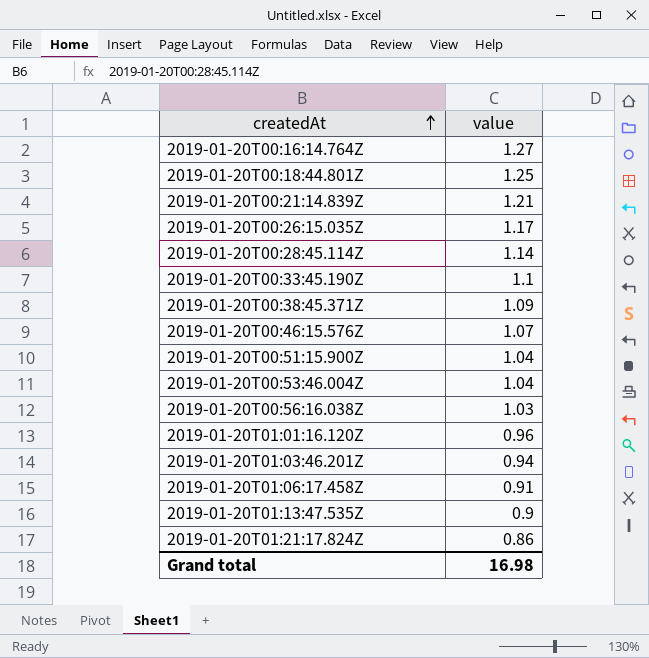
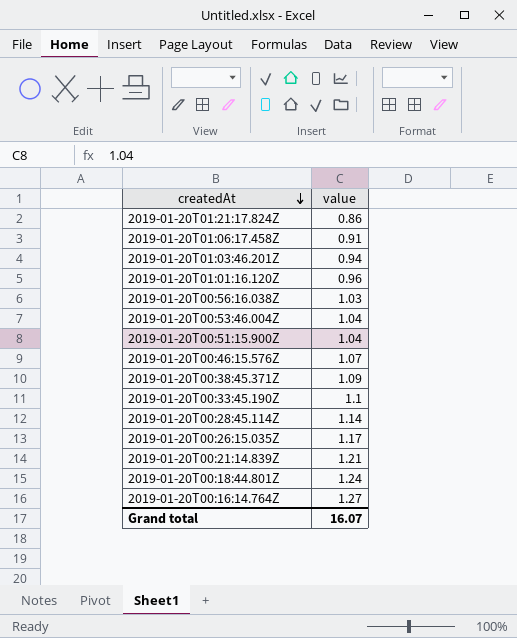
row order: createdAt ascending -> createdAt descending
row 2019-01-20T01:13:47.535Z: 0.9 -> none
2019-01-20T00:18:44.801Z | value: 1.25 -> 1.24
Grand total | value: 16.98 -> 16.07

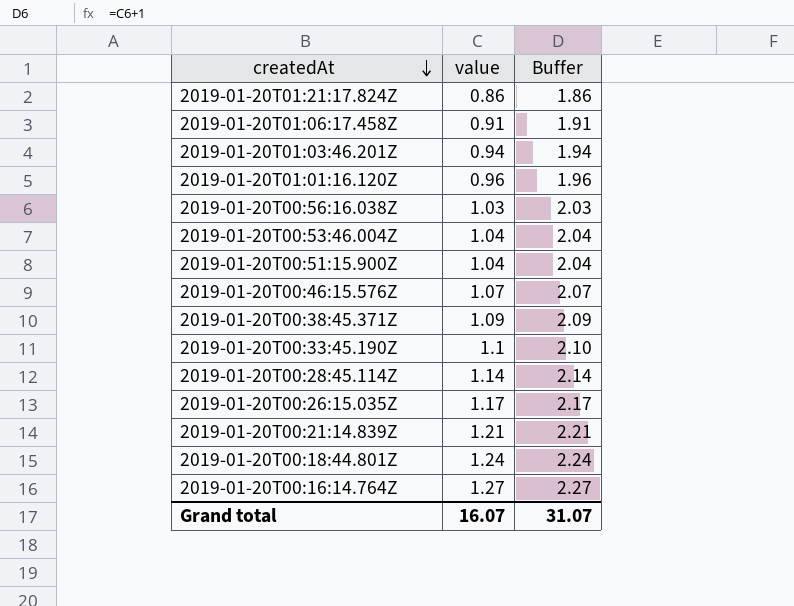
column Buffer | formula: none -> [value] + 1

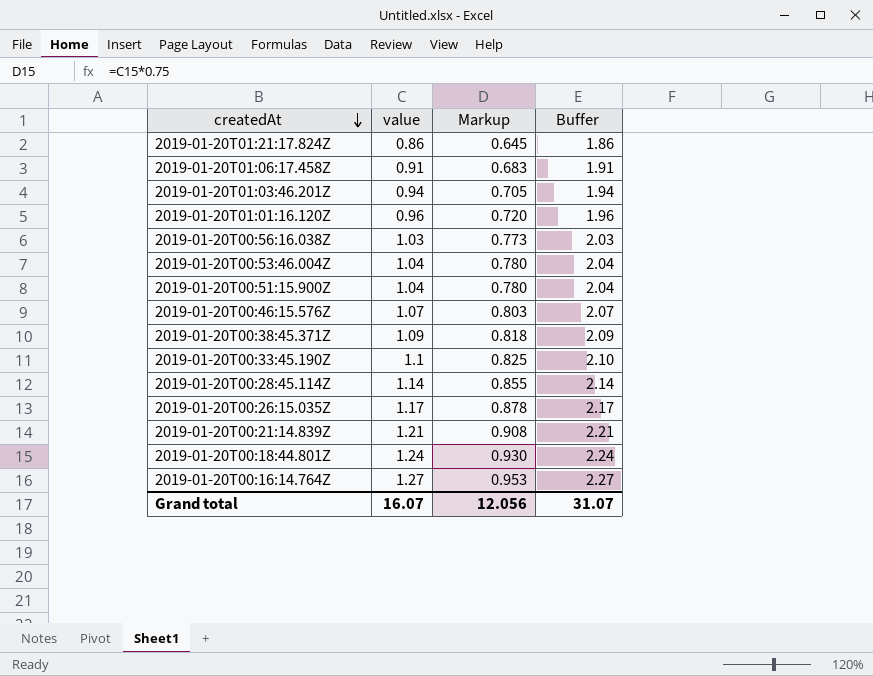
column Markup | formula: none -> [value] * 0.75

